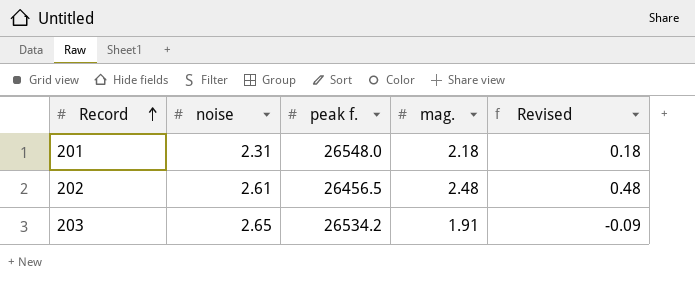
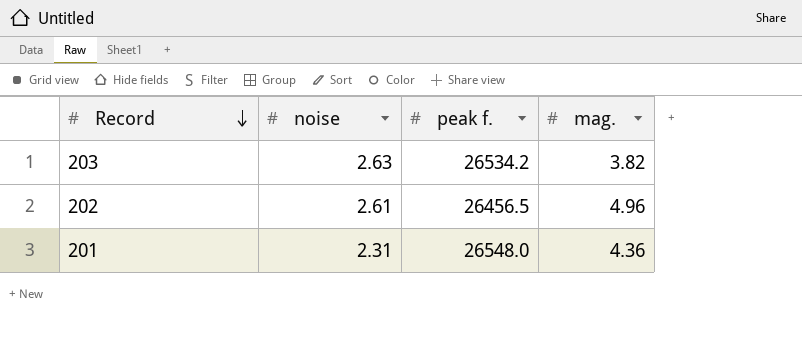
row order: Record ascending -> Record descending
column Revised | formula: [mag.] - 2 -> none
203 | noise: 2.65 -> 2.63
203 | mag.: 1.91 -> 3.82
202 | mag.: 2.48 -> 4.96
201 | mag.: 2.18 -> 4.36

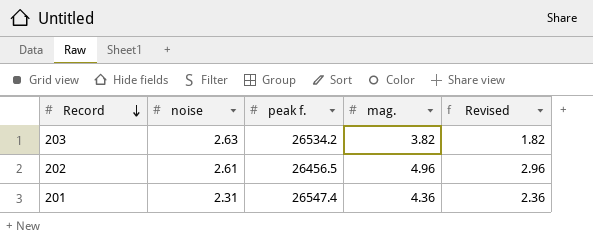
column Revised | formula: none -> [mag.] - 2
201 | peak f.: 26548.0 -> 26547.4

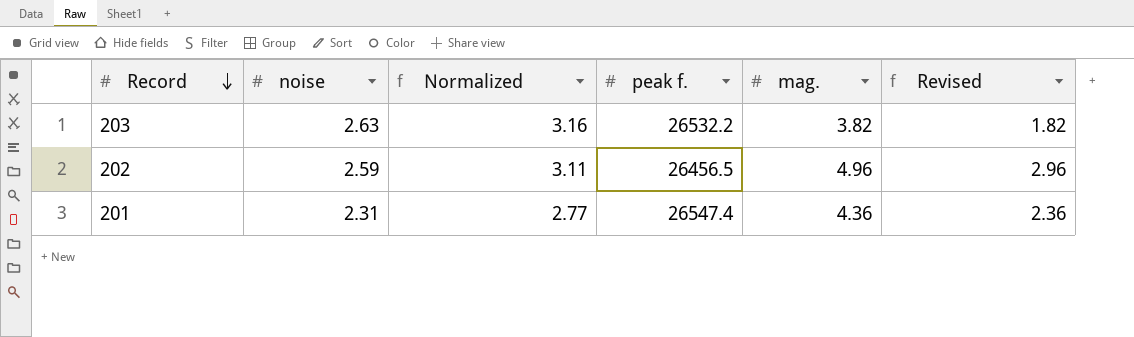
column Normalized | formula: none -> [noise] * 1.2
203 | peak f.: 26534.2 -> 26532.2
202 | noise: 2.61 -> 2.59

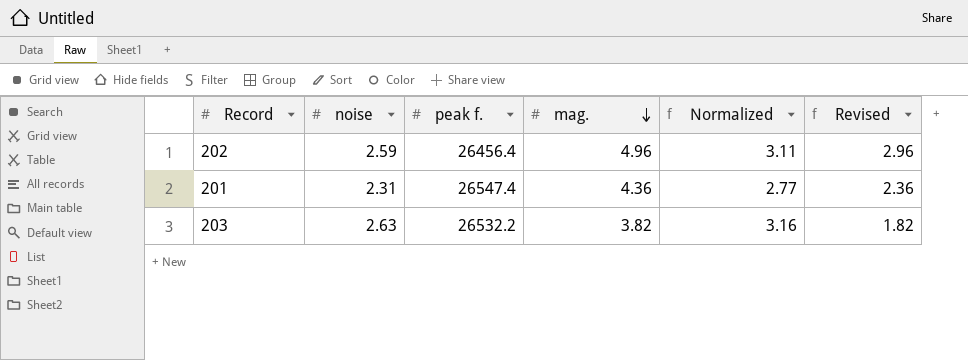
row order: Record descending -> mag. descending
column Normalized | position: 3 -> 5
202 | peak f.: 26456.5 -> 26456.4

